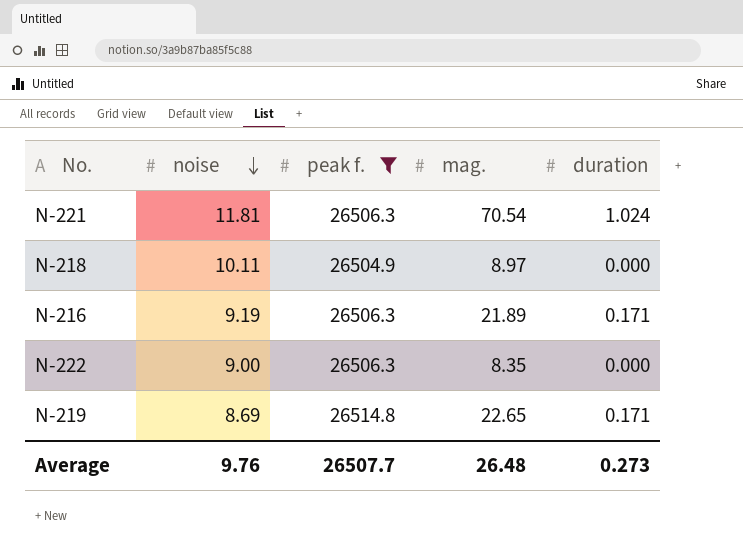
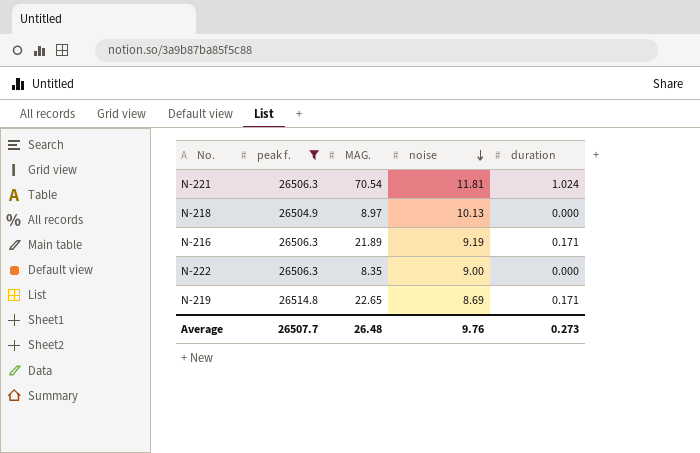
column name: mag. -> MAG.
column noise | position: 2 -> 4
N-218 | noise: 10.11 -> 10.13

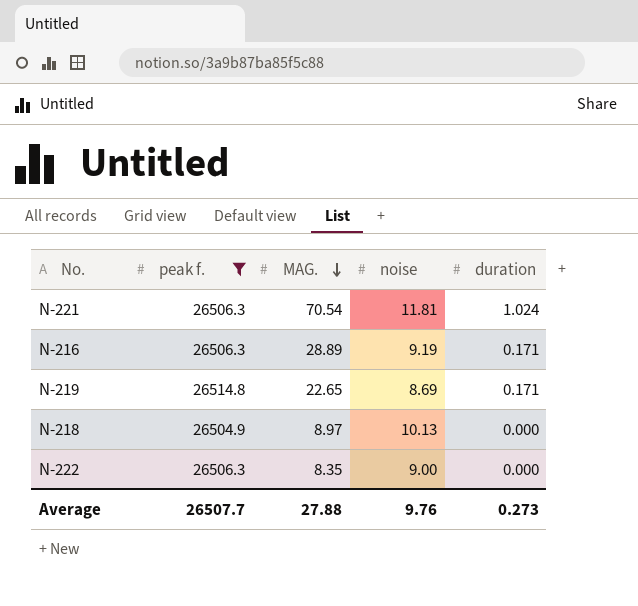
row order: noise descending -> MAG. descending
N-216 | MAG.: 21.89 -> 28.89
Average | MAG.: 26.48 -> 27.88

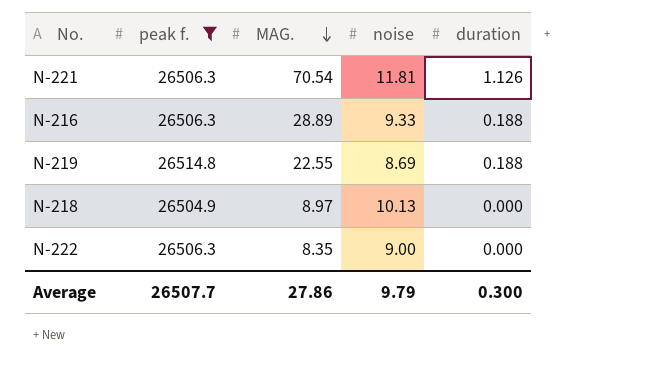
N-221 | duration: 1.024 -> 1.126
N-216 | noise: 9.19 -> 9.33
N-216 | duration: 0.171 -> 0.188
N-219 | MAG.: 22.65 -> 22.55
N-219 | duration: 0.171 -> 0.188
Average | MAG.: 27.88 -> 27.86
Average | noise: 9.76 -> 9.79
Average | duration: 0.273 -> 0.300

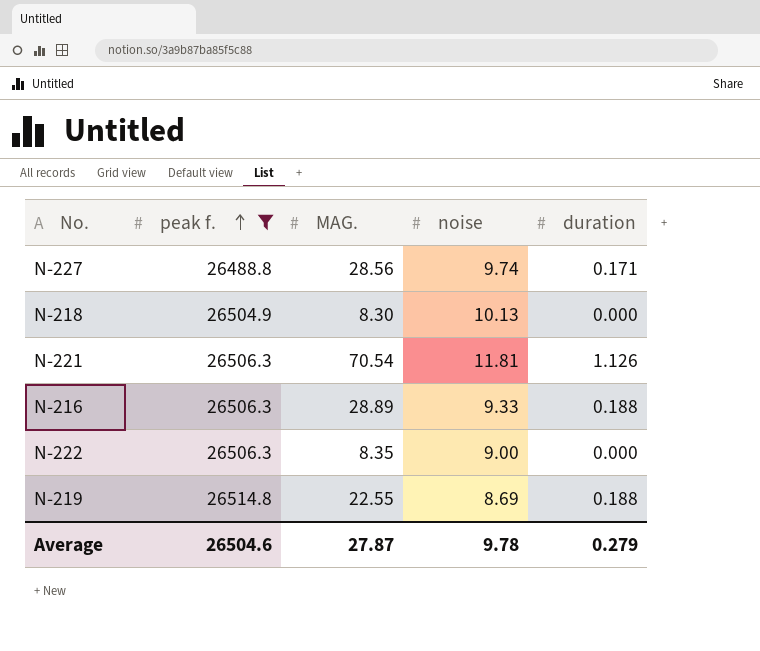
row order: MAG. descending -> peak f. ascending
row N-227: none -> 26488.8 | 28.56 | 9.74 | 0.171
N-218 | MAG.: 8.97 -> 8.30
Average | peak f.: 26507.7 -> 26504.6
Average | MAG.: 27.86 -> 27.87
Average | noise: 9.79 -> 9.78
Average | duration: 0.300 -> 0.279

